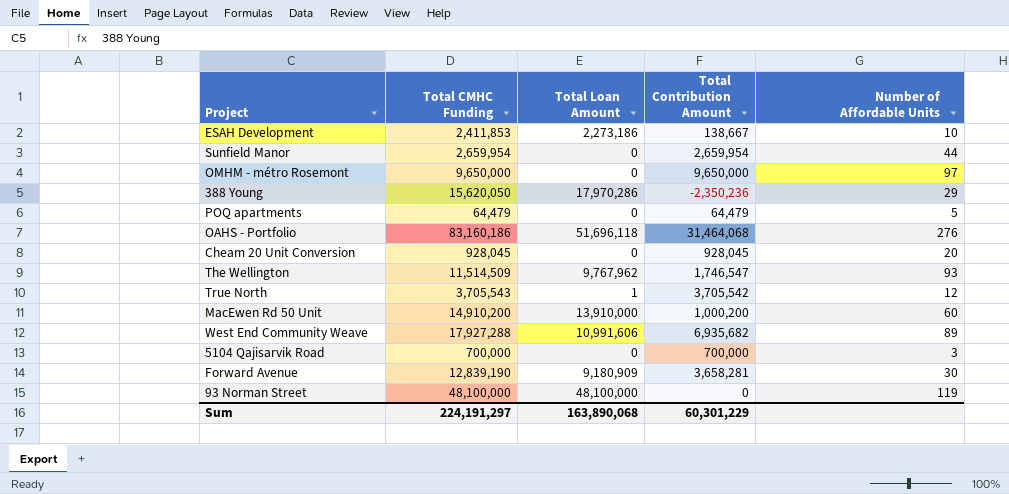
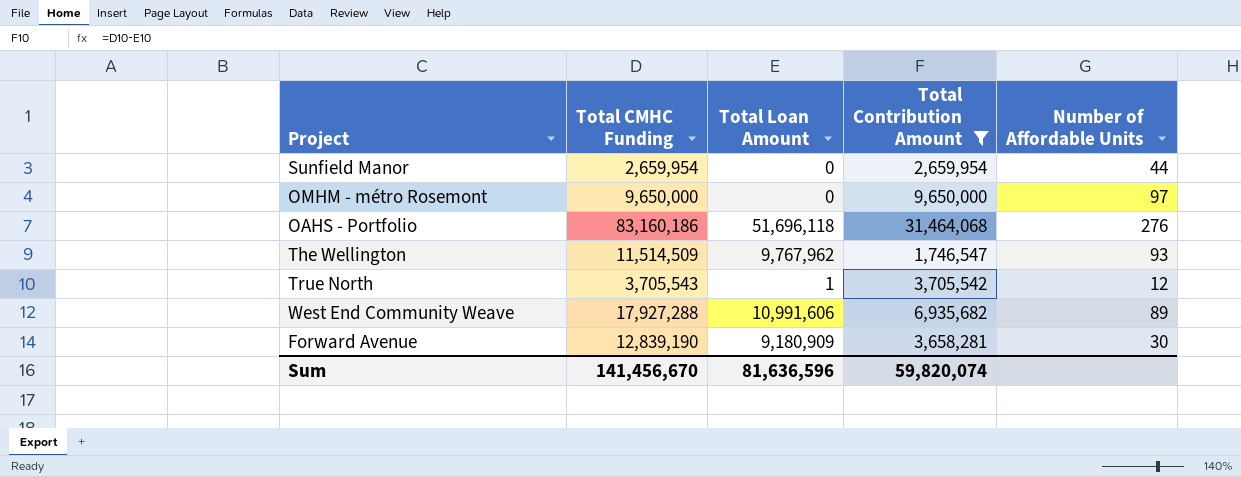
filter: none -> Total Contribution Amount >= 1,746,547
Sum | Total CMHC Funding: 224,191,297 -> 141,456,670
Sum | Total Loan Amount: 163,890,068 -> 81,636,596
Sum | Total Contribution Amount: 60,301,229 -> 59,820,074

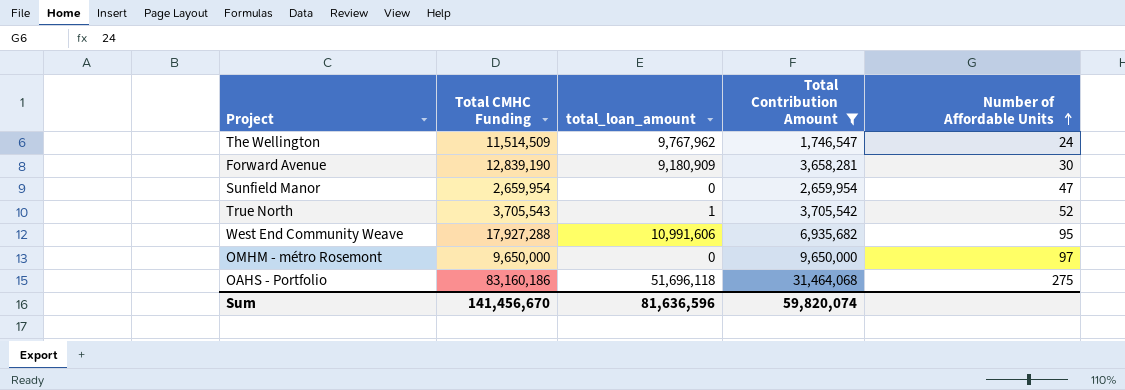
row order: none -> Number of Affordable Units ascending
column name: Total Loan Amount -> total_loan_amount
The Wellington | Number of Affordable Units: 93 -> 24
Sunfield Manor | Number of Affordable Units: 44 -> 47
True North | Number of Affordable Units: 12 -> 52
West End Community Weave | Number of Affordable Units: 89 -> 95
OAHS - Portfolio | Number of Affordable Units: 276 -> 275

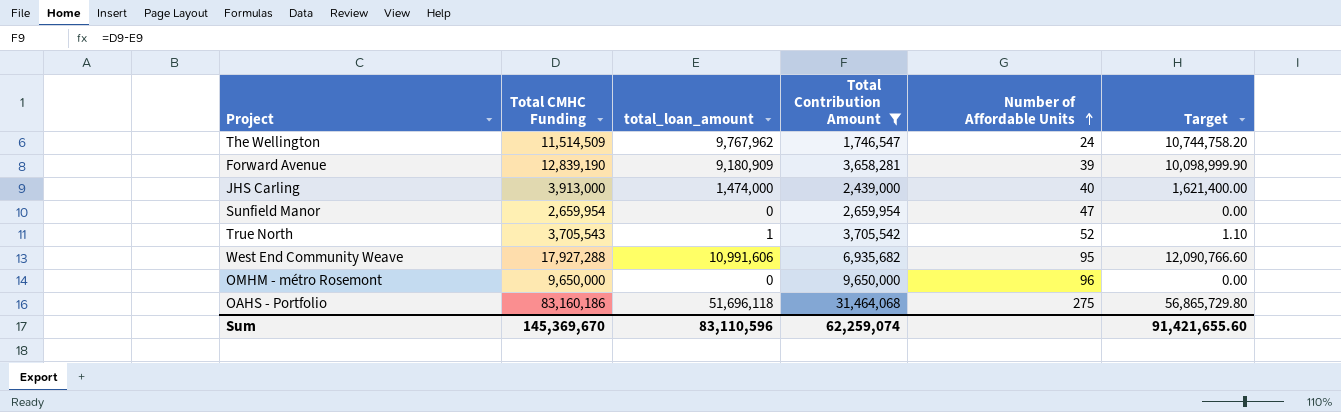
column Target | formula: none -> [total_loan_amount] * 1.1
Forward Avenue | Number of Affordable Units: 30 -> 39
row JHS Carling: none -> 3,913,000 | 1,474,000 | 2,439,000 | 40 | 1,621,400.00
OMHM - métro Rosemont | Number of Affordable Units: 97 -> 96
Sum | Total CMHC Funding: 141,456,670 -> 145,369,670
Sum | total_loan_amount: 81,636,596 -> 83,110,596
Sum | Total Contribution Amount: 59,820,074 -> 62,259,074

